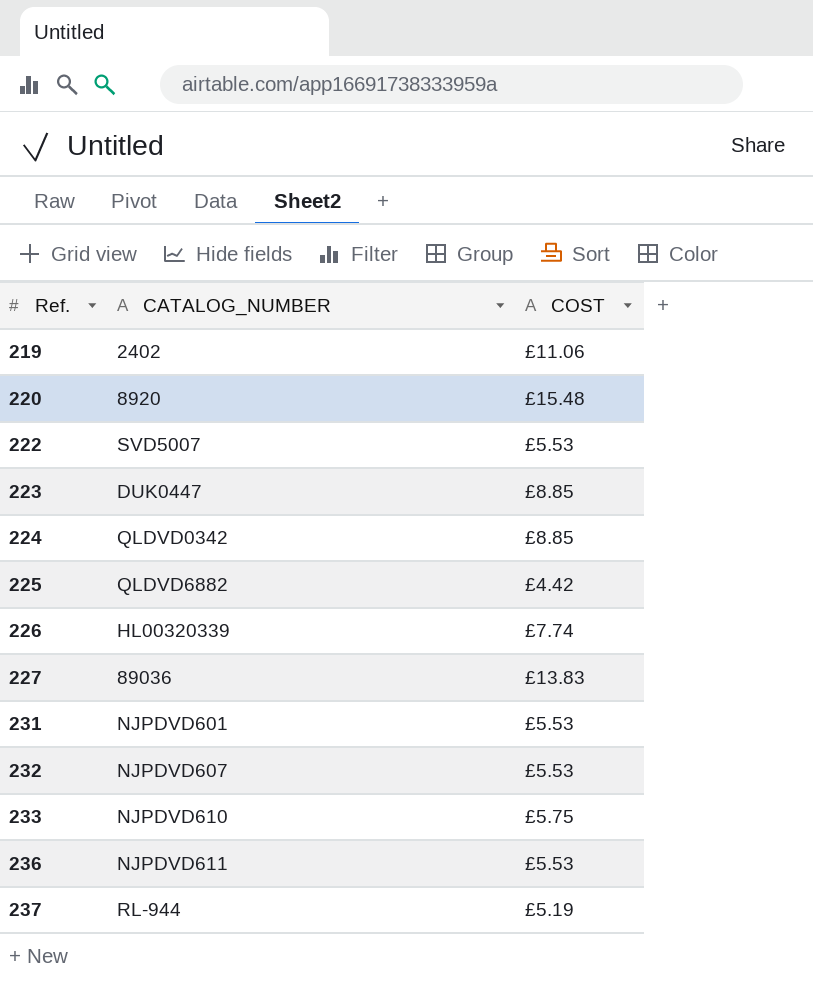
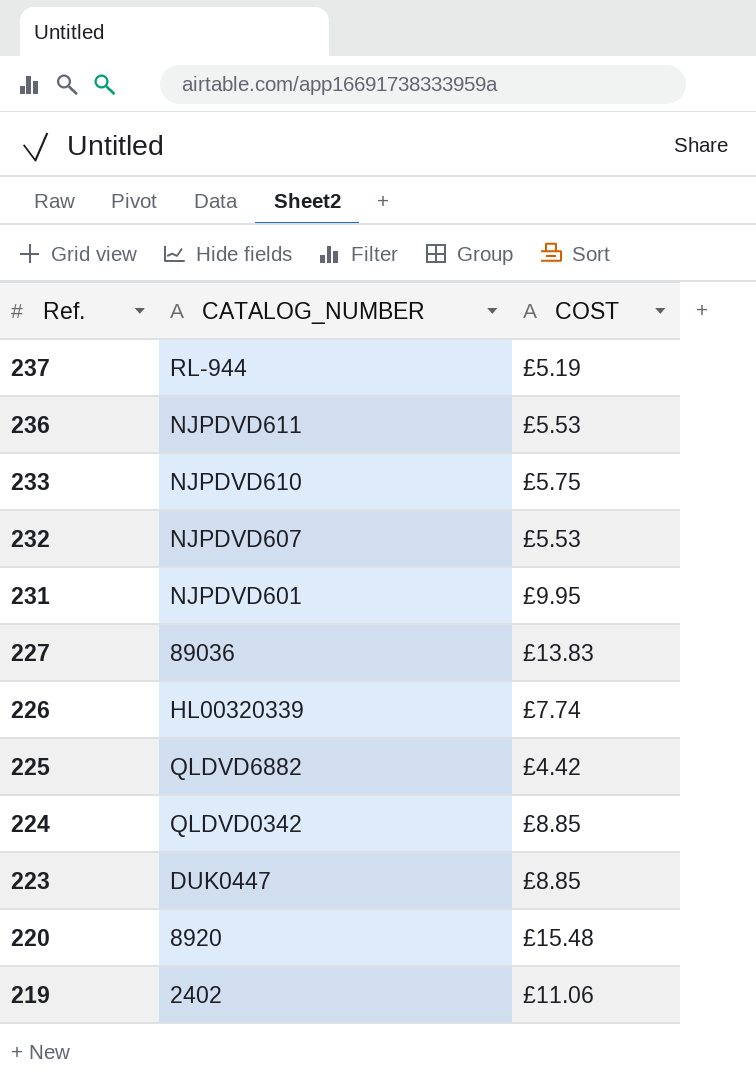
row order: Ref. ascending -> Ref. descending
row 222: SVD5007 | £5.53 -> none
231 | COST: £5.53 -> £9.95

